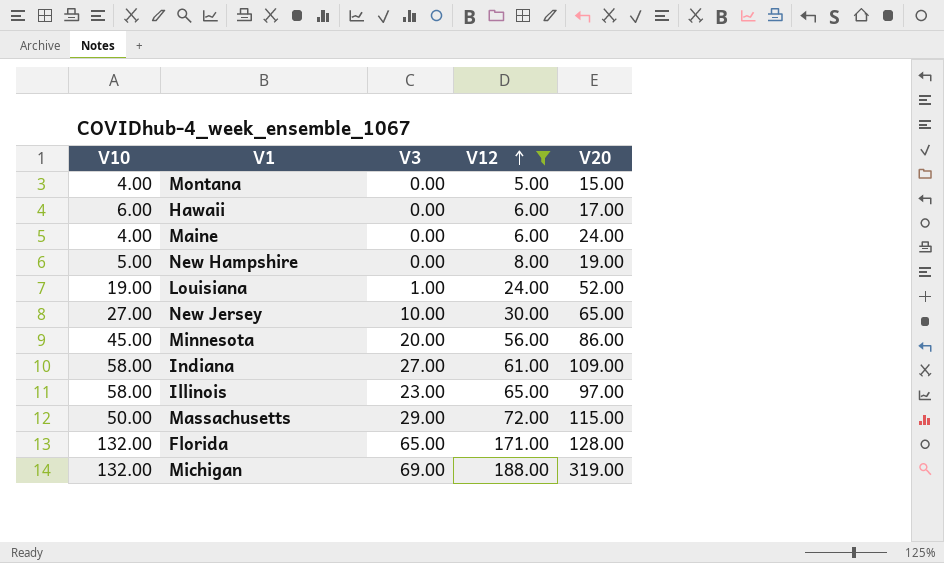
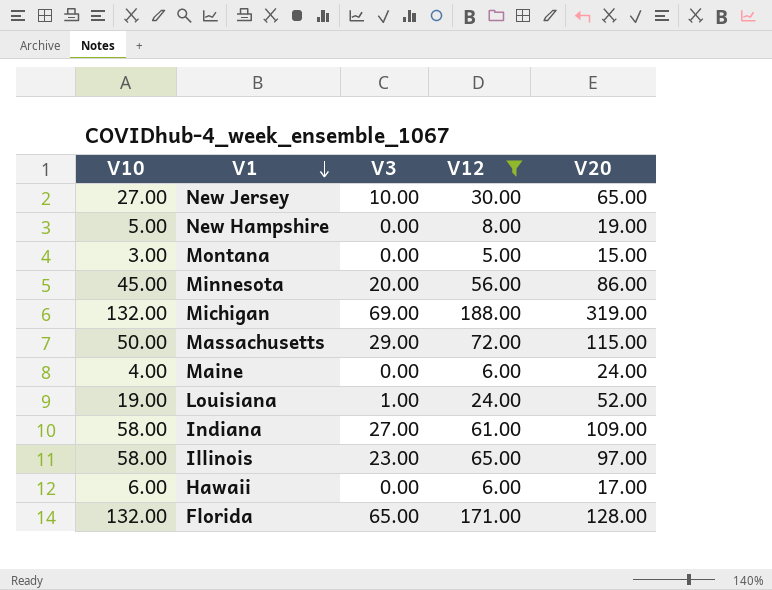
row order: V12 ascending -> V1 descending
Montana | V10: 4.00 -> 3.00

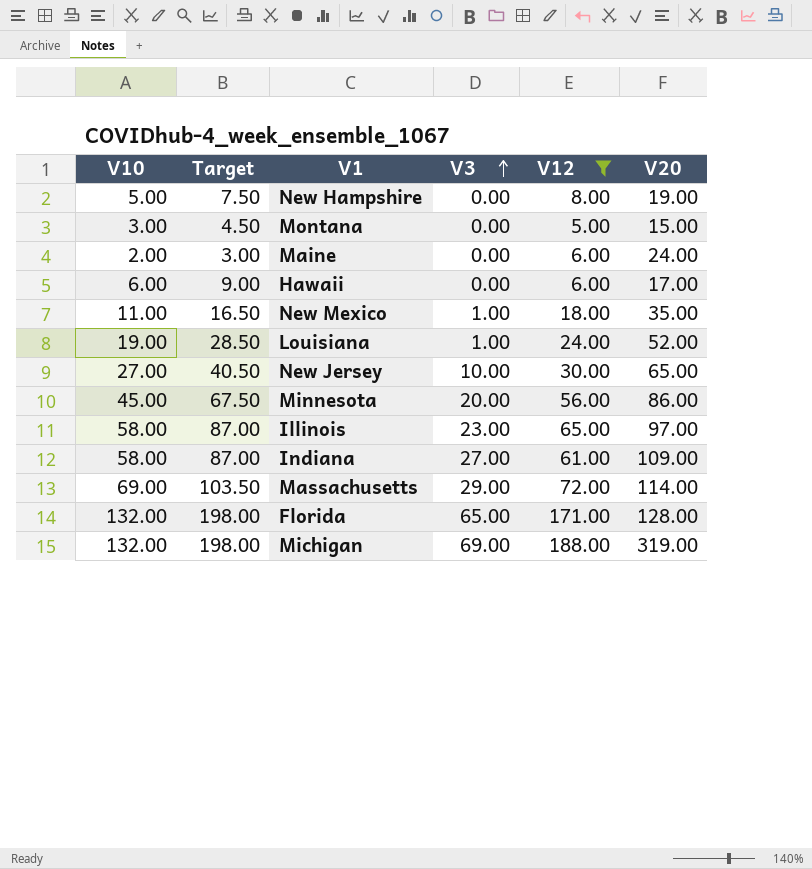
row order: V1 descending -> V3 ascending
column Target | formula: none -> [V10] * 1.5
Maine | V10: 4.00 -> 2.00
row New Mexico: none -> 11.00 | 16.50 | 1.00 | 18.00 | 35.00
Massachusetts | V10: 50.00 -> 69.00
Massachusetts | V20: 115.00 -> 114.00

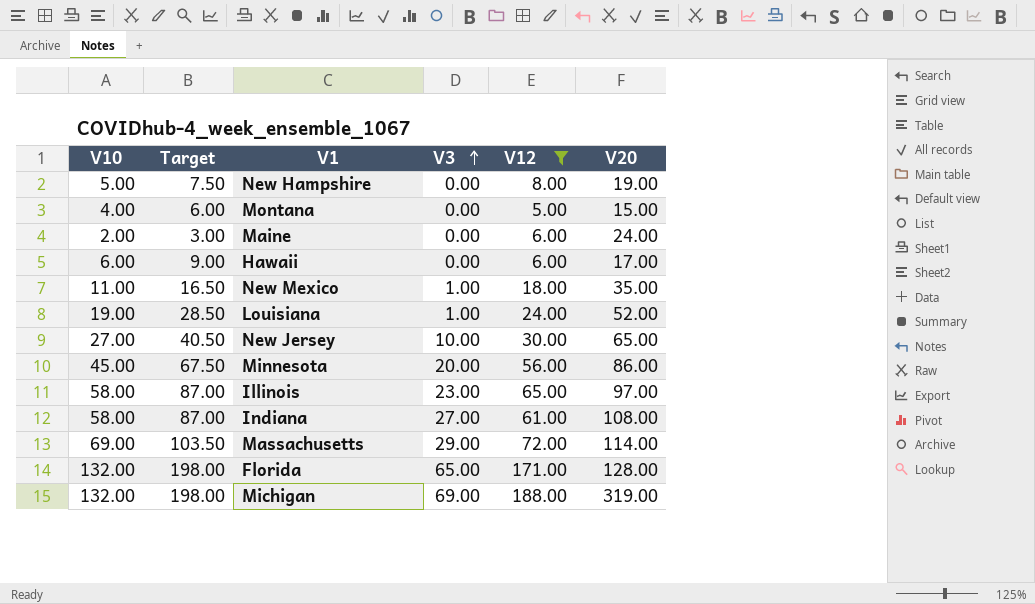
Montana | V10: 3.00 -> 4.00
Montana | Target: 4.50 -> 6.00
Indiana | V20: 109.00 -> 108.00

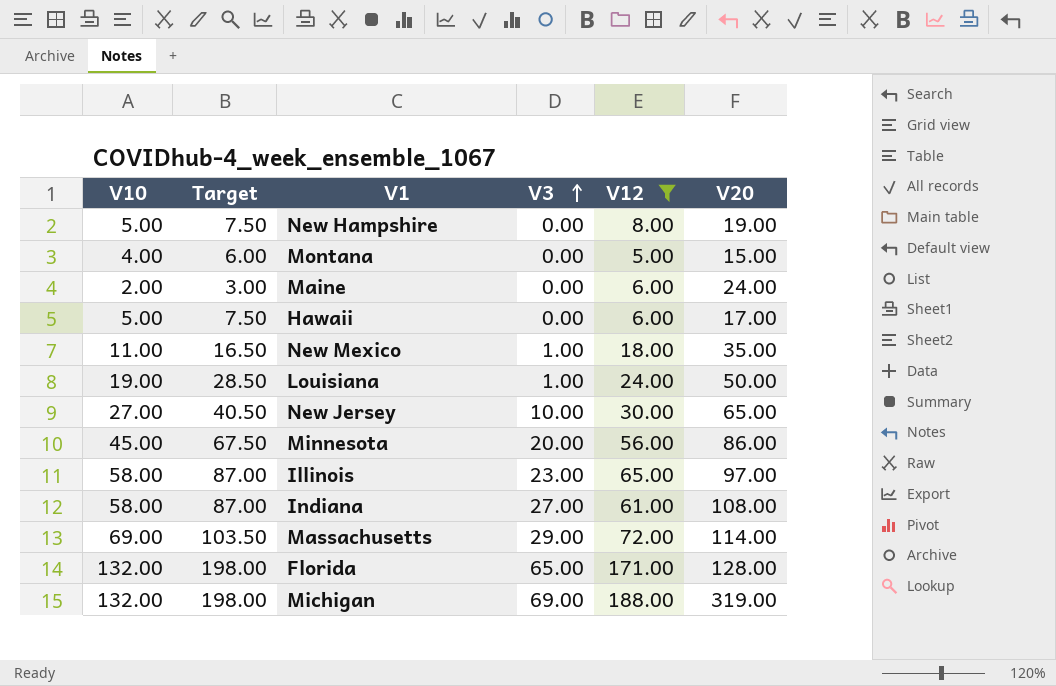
Hawaii | V10: 6.00 -> 5.00
Hawaii | Target: 9.00 -> 7.50
Louisiana | V20: 52.00 -> 50.00

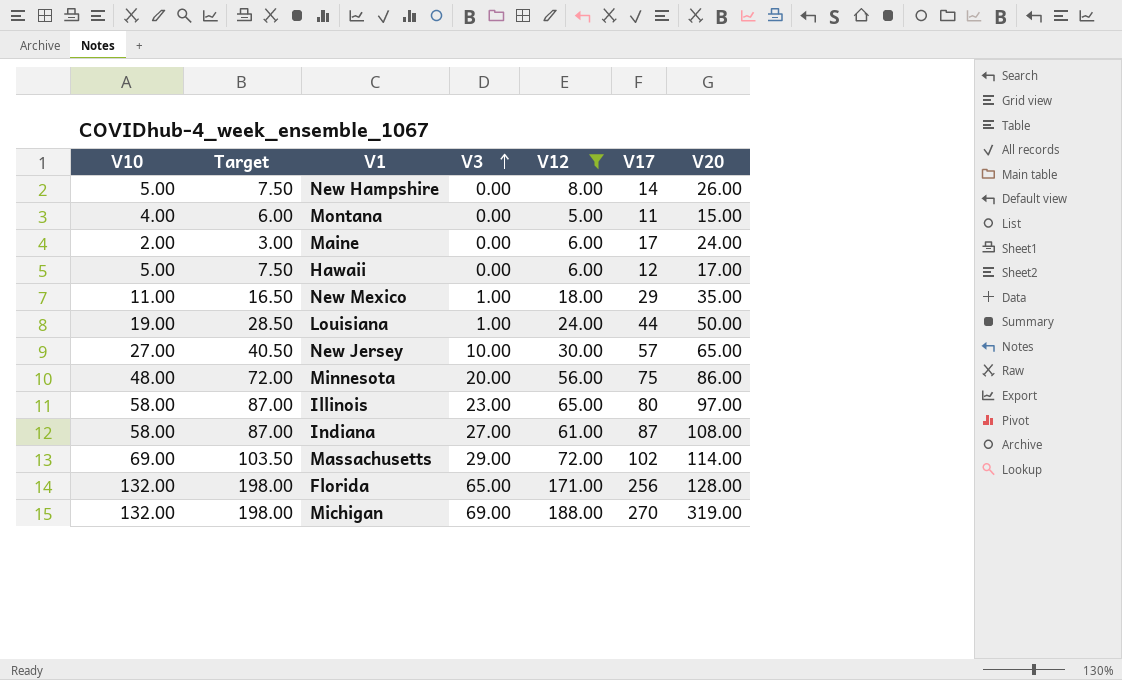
column V17 | position: none -> 6
New Hampshire | V20: 19.00 -> 26.00
Minnesota | V10: 45.00 -> 48.00
Minnesota | Target: 67.50 -> 72.00

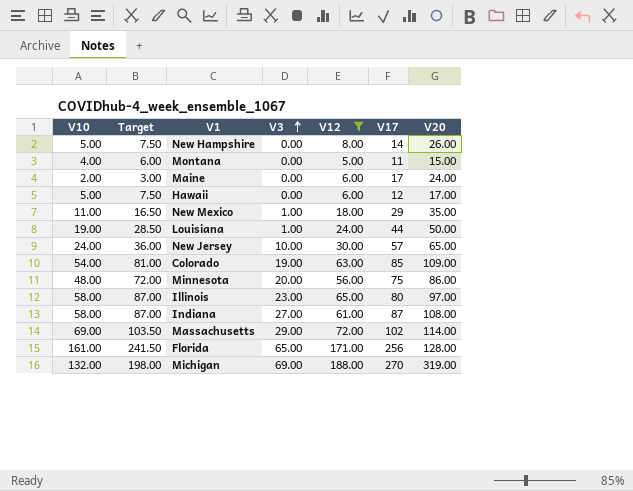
New Jersey | V10: 27.00 -> 24.00
New Jersey | Target: 40.50 -> 36.00
row Colorado: none -> 54.00 | 81.00 | 19.00 | 63.00 | 85 | 109.00
Florida | V10: 132.00 -> 161.00
Florida | Target: 198.00 -> 241.50

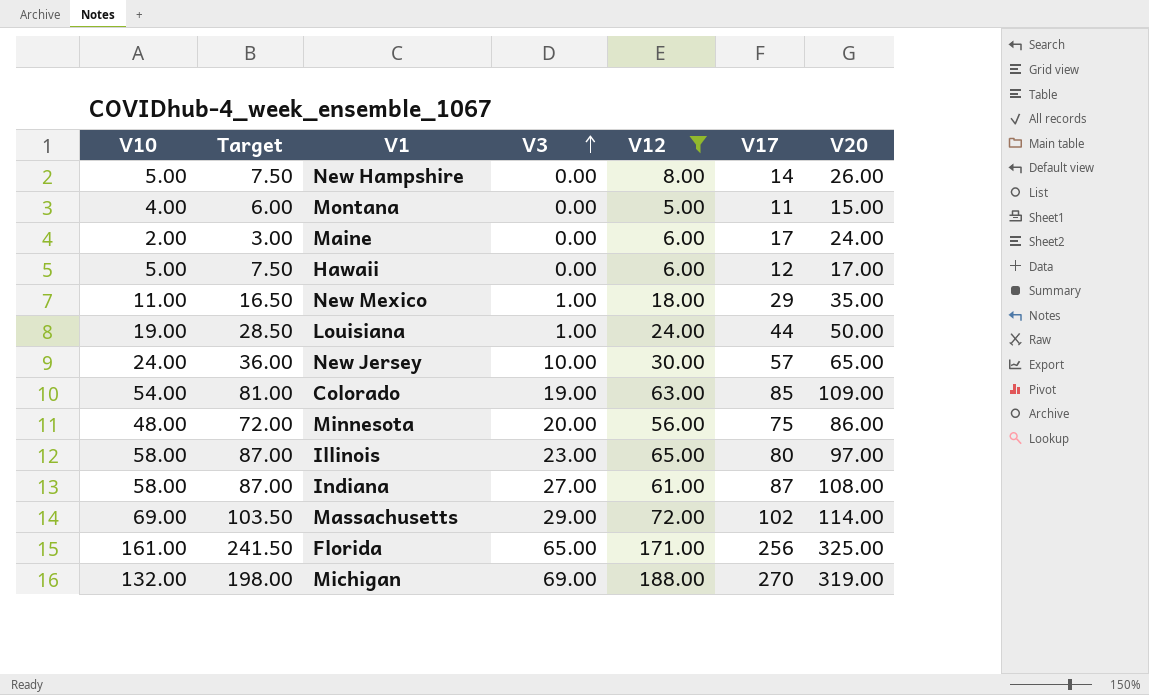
Florida | V20: 128.00 -> 325.00

